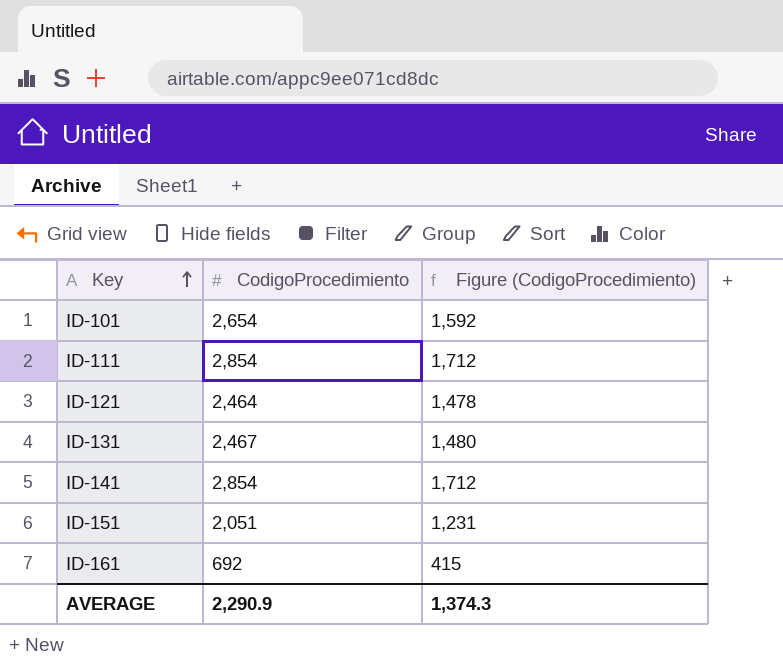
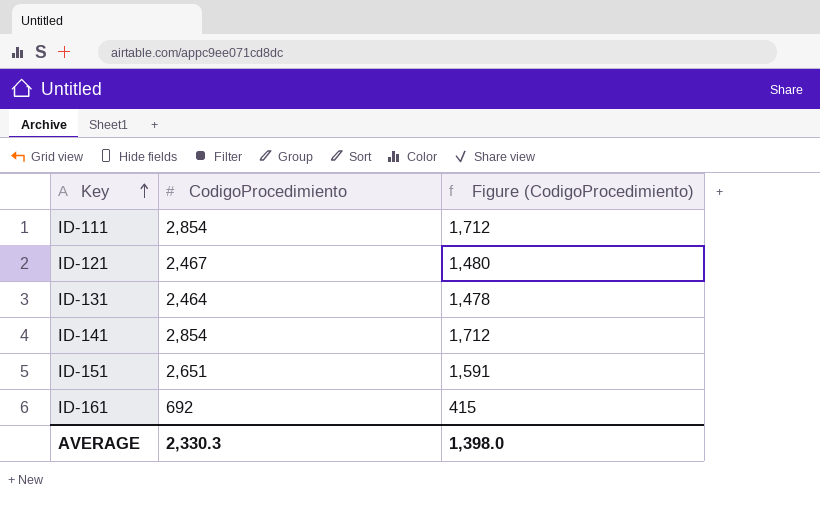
row ID-101: 2,654 | 1,592 -> none
ID-121 | CodigoProcedimiento: 2,464 -> 2,467
ID-121 | Figure (CodigoProcedimiento): 1,478 -> 1,480
ID-131 | CodigoProcedimiento: 2,467 -> 2,464
ID-131 | Figure (CodigoProcedimiento): 1,480 -> 1,478
ID-151 | CodigoProcedimiento: 2,051 -> 2,651
ID-151 | Figure (CodigoProcedimiento): 1,231 -> 1,591
AVERAGE | CodigoProcedimiento: 2,290.9 -> 2,330.3
AVERAGE | Figure (CodigoProcedimiento): 1,374.3 -> 1,398.0

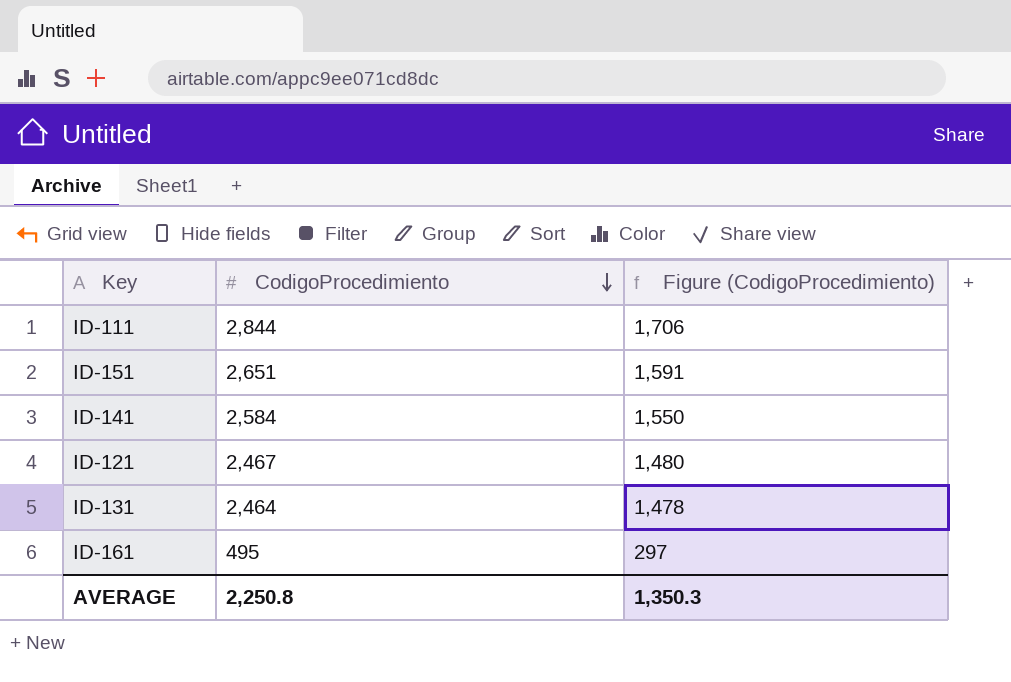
row order: Key ascending -> CodigoProcedimiento descending
ID-111 | CodigoProcedimiento: 2,854 -> 2,844
ID-111 | Figure (CodigoProcedimiento): 1,712 -> 1,706
ID-141 | CodigoProcedimiento: 2,854 -> 2,584
ID-141 | Figure (CodigoProcedimiento): 1,712 -> 1,550
ID-161 | CodigoProcedimiento: 692 -> 495
ID-161 | Figure (CodigoProcedimiento): 415 -> 297
AVERAGE | CodigoProcedimiento: 2,330.3 -> 2,250.8
AVERAGE | Figure (CodigoProcedimiento): 1,398.0 -> 1,350.3

